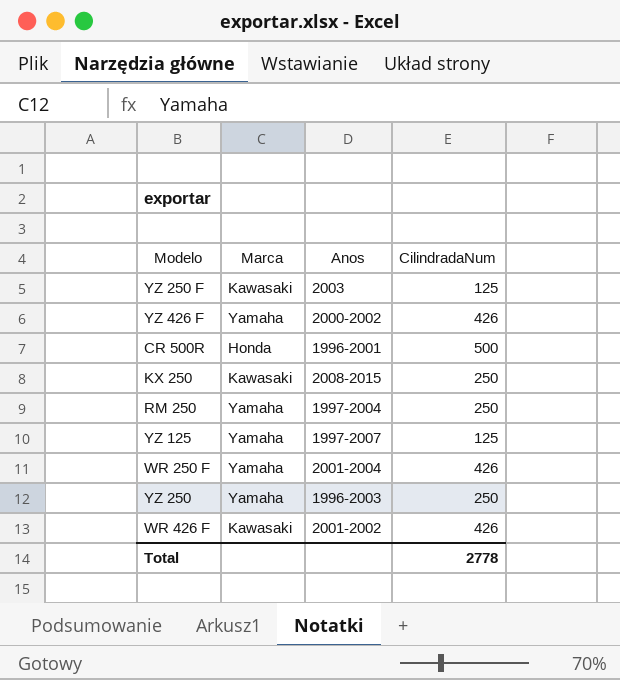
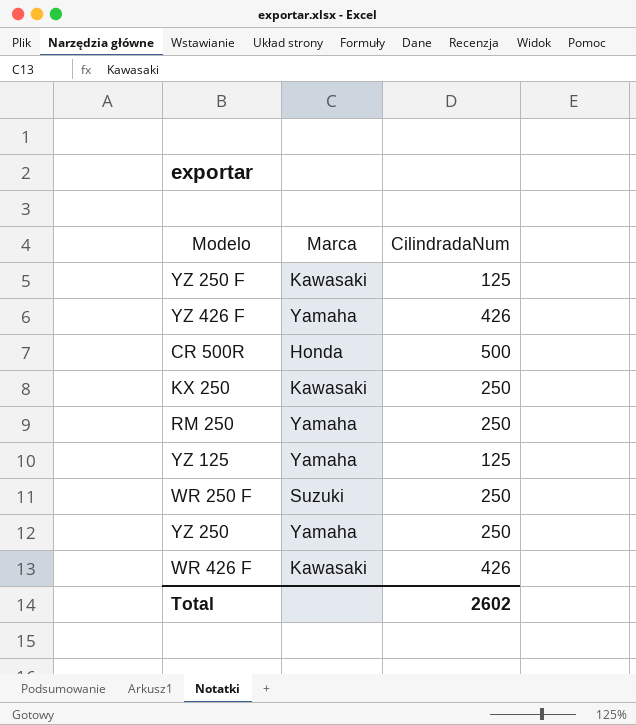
column Anos | position: 3 -> none
WR 250 F | Marca: Yamaha -> Suzuki
WR 250 F | CilindradaNum: 426 -> 250
Total | CilindradaNum: 2778 -> 2602

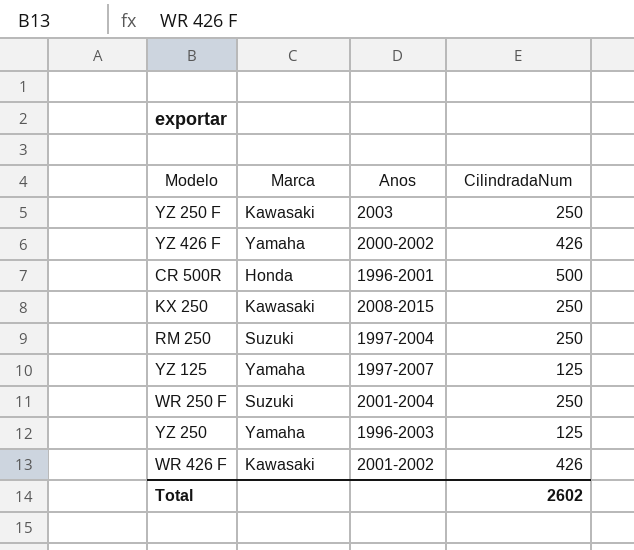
column Anos | position: none -> 3
YZ 250 F | CilindradaNum: 125 -> 250
RM 250 | Marca: Yamaha -> Suzuki
YZ 250 | CilindradaNum: 250 -> 125

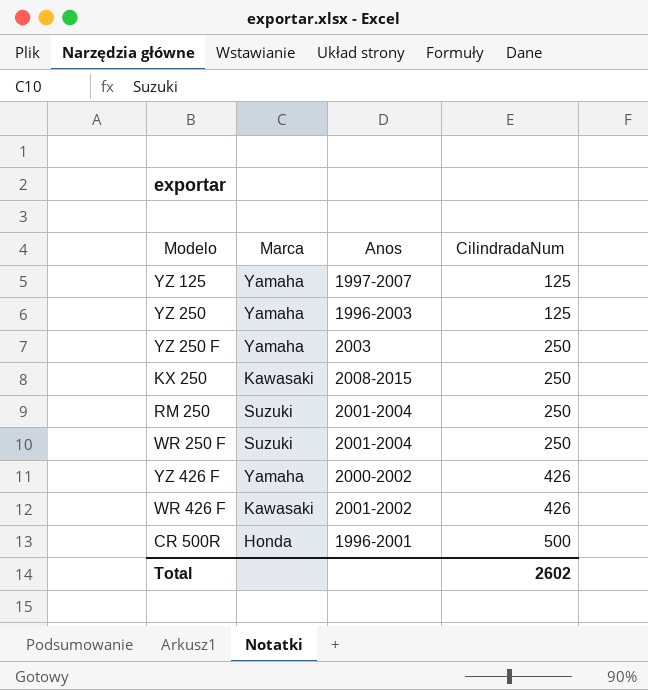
row order: none -> CilindradaNum ascending
YZ 250 F | Marca: Kawasaki -> Yamaha
RM 250 | Anos: 1997-2004 -> 2001-2004

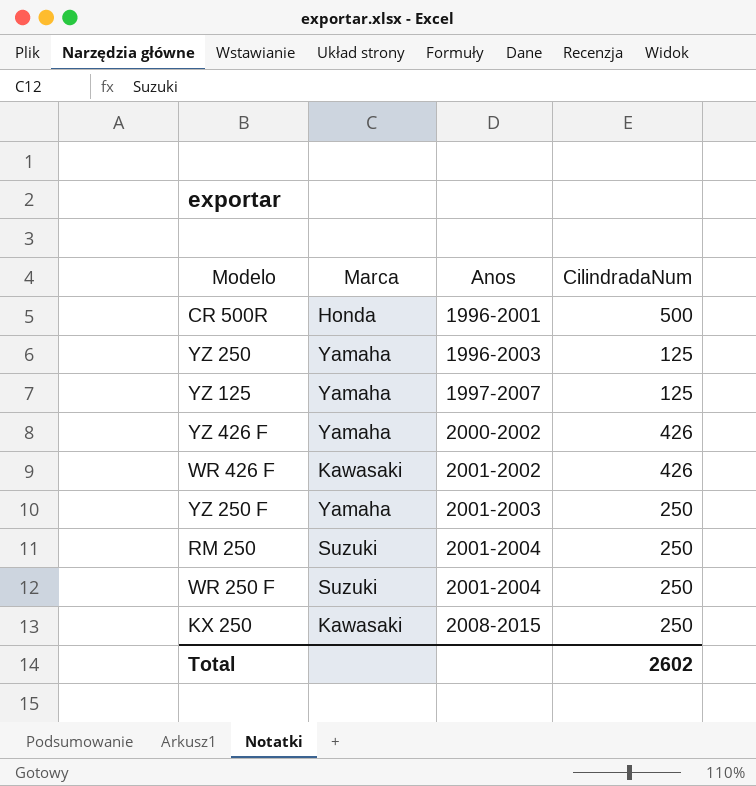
row order: CilindradaNum ascending -> Anos ascending
YZ 250 F | Anos: 2003 -> 2001-2003

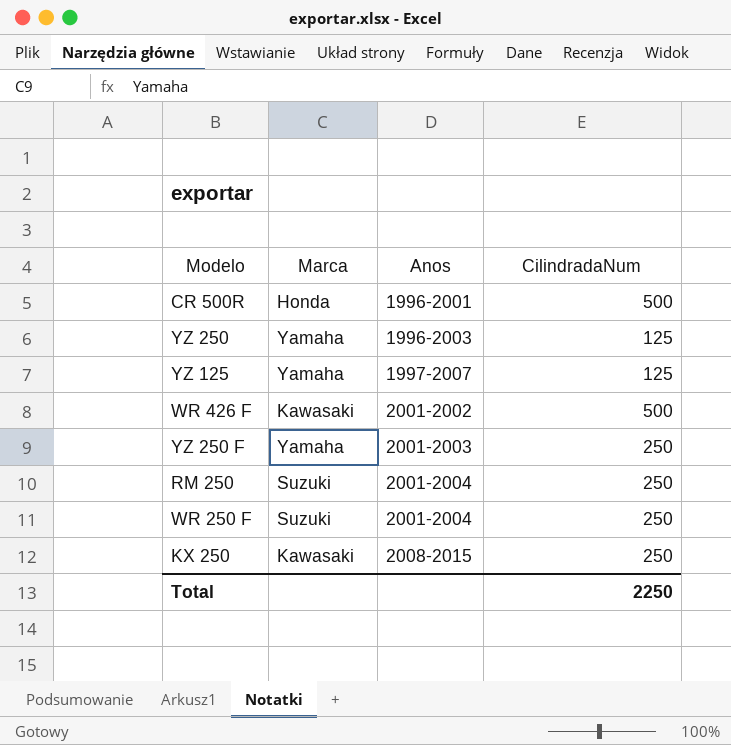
row YZ 426 F: Yamaha | 2000-2002 | 426 -> none
WR 426 F | CilindradaNum: 426 -> 500
Total | CilindradaNum: 2602 -> 2250

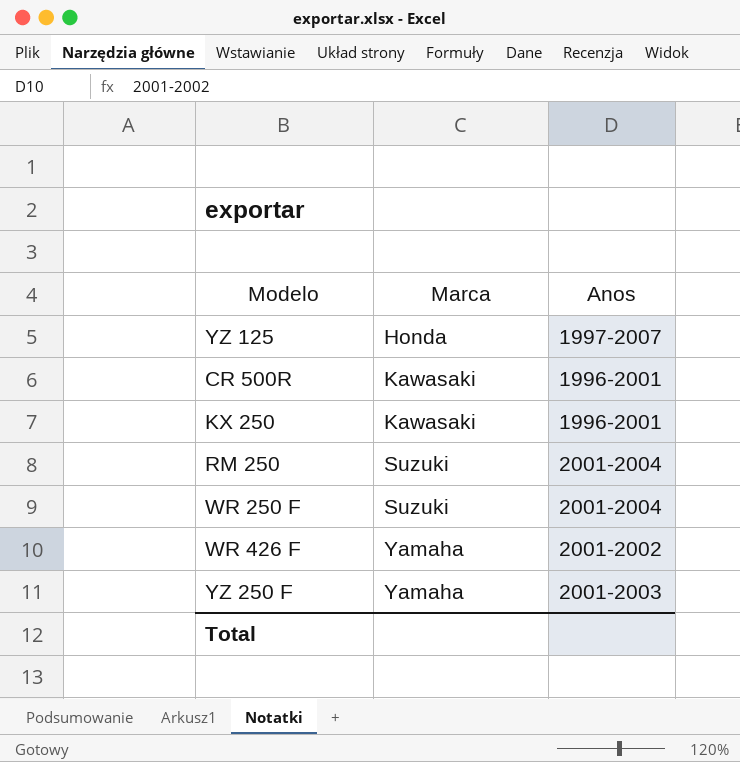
row order: Anos ascending -> Marca ascending
column CilindradaNum | position: 4 -> none
row YZ 250: Yamaha | 1996-2003 | 125 -> none
YZ 125 | Marca: Yamaha -> Honda
CR 500R | Marca: Honda -> Kawasaki
KX 250 | Anos: 2008-2015 -> 1996-2001
WR 426 F | Marca: Kawasaki -> Yamaha

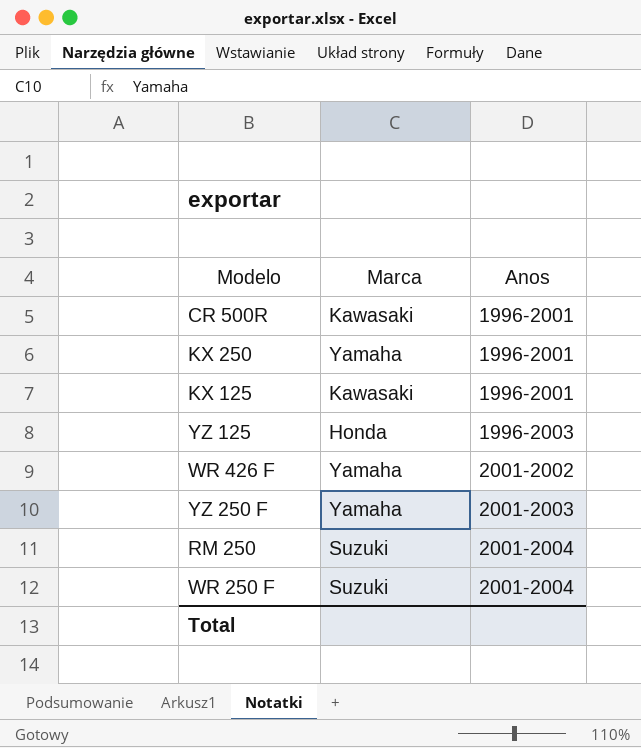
row order: Marca ascending -> Anos ascending
KX 250 | Marca: Kawasaki -> Yamaha
row KX 125: none -> Kawasaki | 1996-2001
YZ 125 | Anos: 1997-2007 -> 1996-2003

